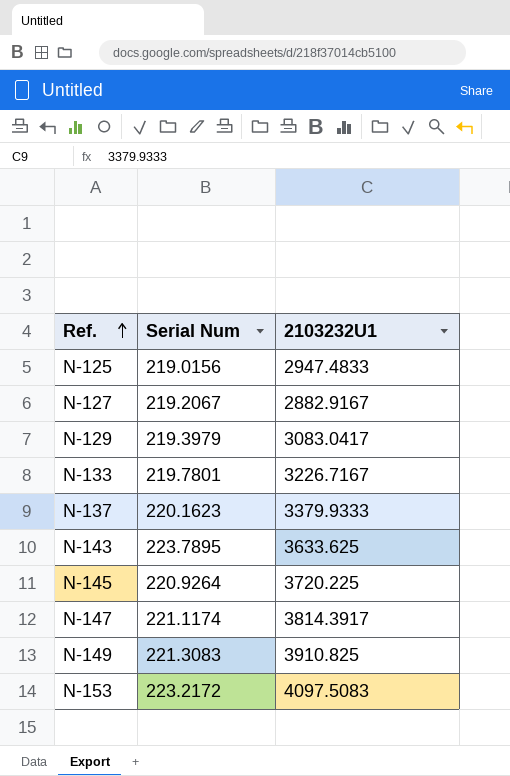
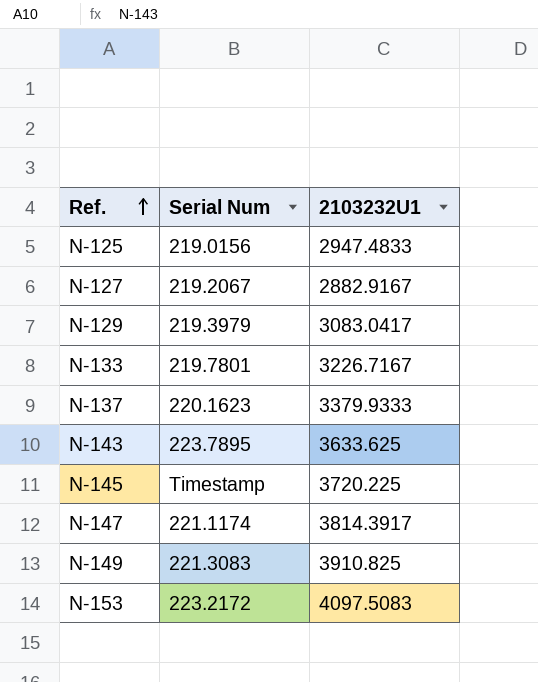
N-145 | Serial Num: 220.9264 -> Timestamp

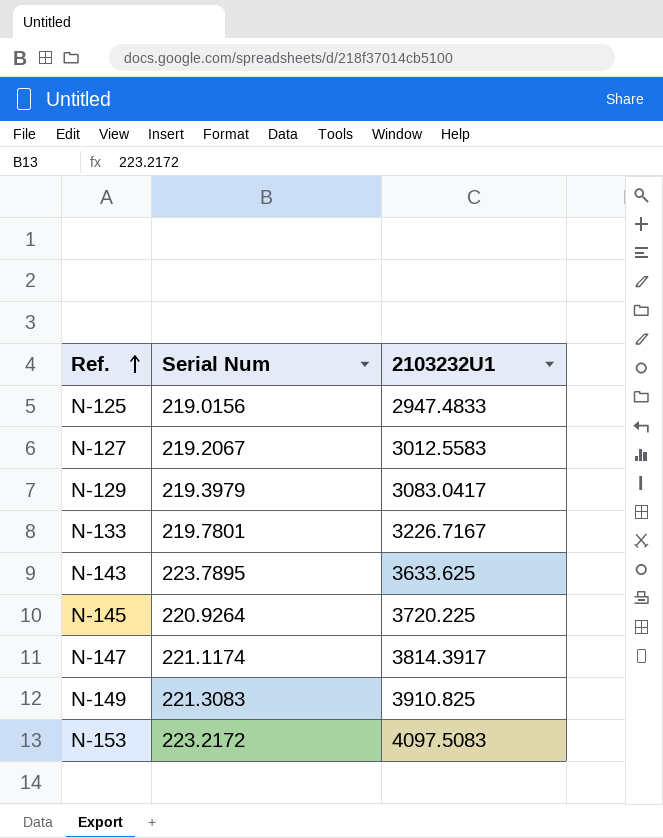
row N-137: 220.1623 | 3379.9333 -> none
N-127 | 2103232U1: 2882.9167 -> 3012.5583
N-145 | Serial Num: Timestamp -> 220.9264

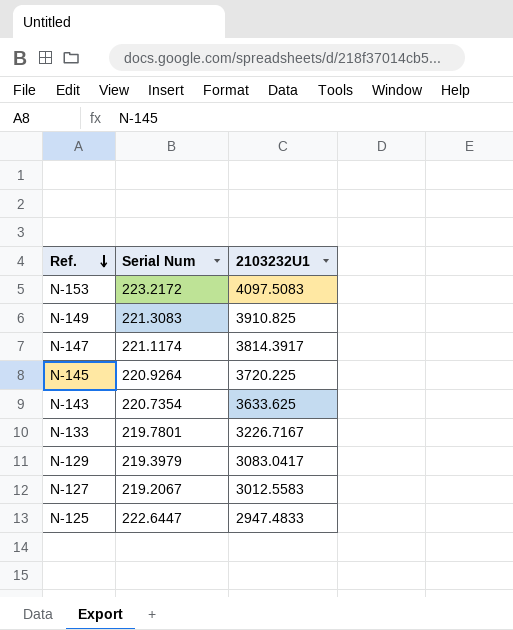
row order: Ref. ascending -> Ref. descending
N-143 | Serial Num: 223.7895 -> 220.7354
N-125 | Serial Num: 219.0156 -> 222.6447

